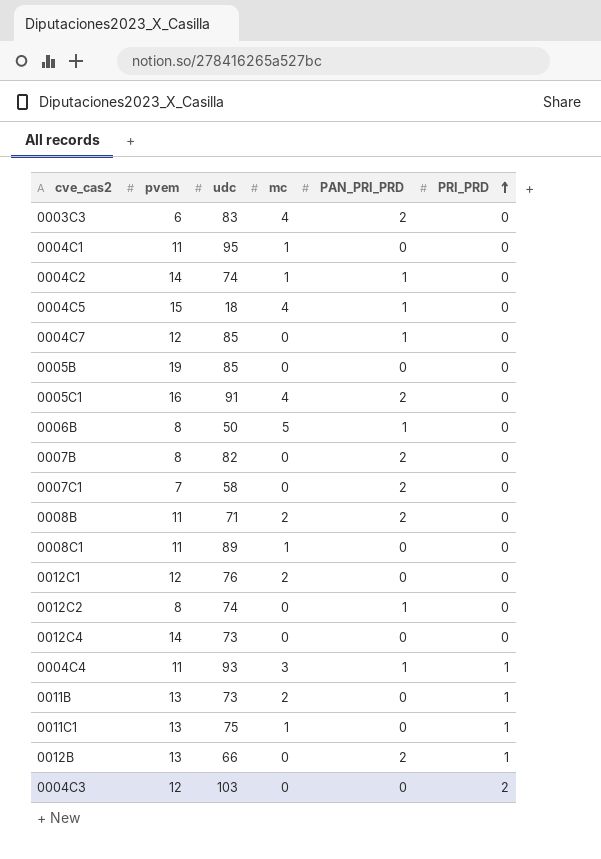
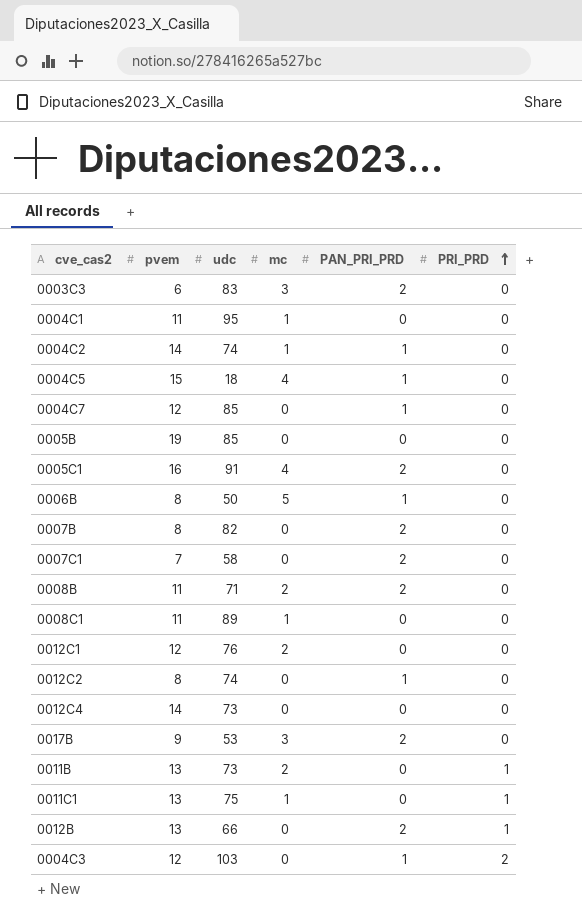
row 0004C4: 11 | 93 | 3 | 1 | 1 -> none
0003C3 | mc: 4 -> 3
row 0017B: none -> 9 | 53 | 3 | 2 | 0
0004C3 | PAN_PRI_PRD: 0 -> 1

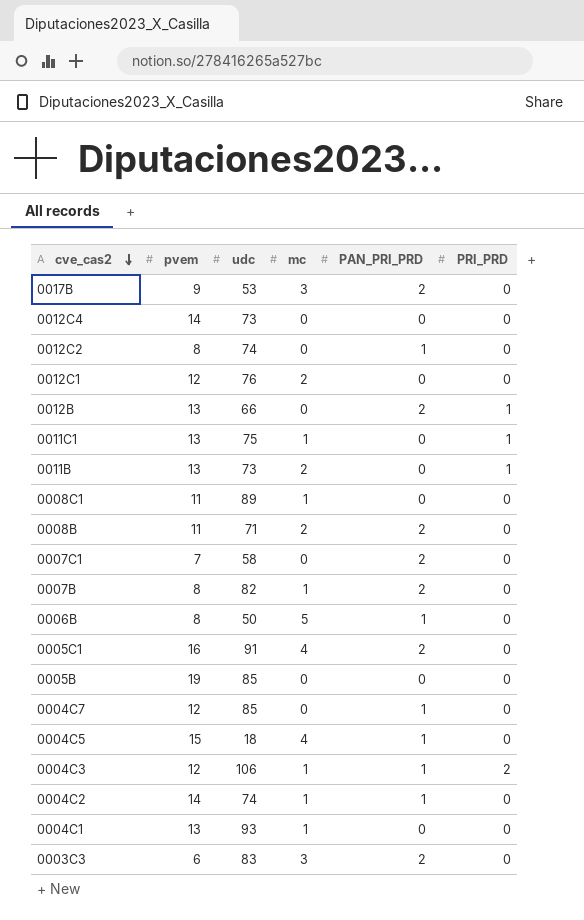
row order: PRI_PRD ascending -> cve_cas2 descending
0007B | mc: 0 -> 1
0004C3 | udc: 103 -> 106
0004C3 | mc: 0 -> 1
0004C1 | pvem: 11 -> 13
0004C1 | udc: 95 -> 93

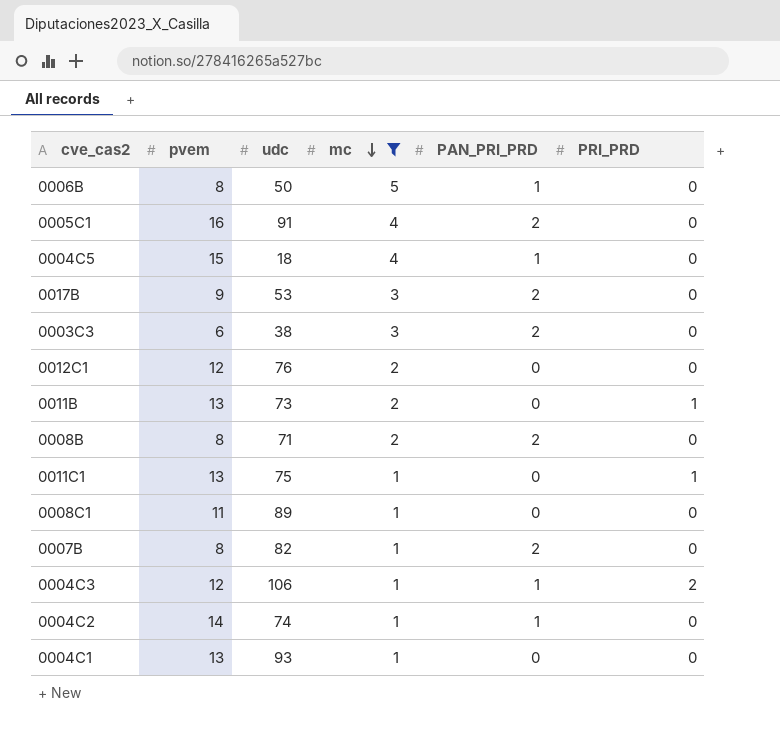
filter: none -> mc != 0
row order: cve_cas2 descending -> mc descending
0003C3 | udc: 83 -> 38
0008B | pvem: 11 -> 8

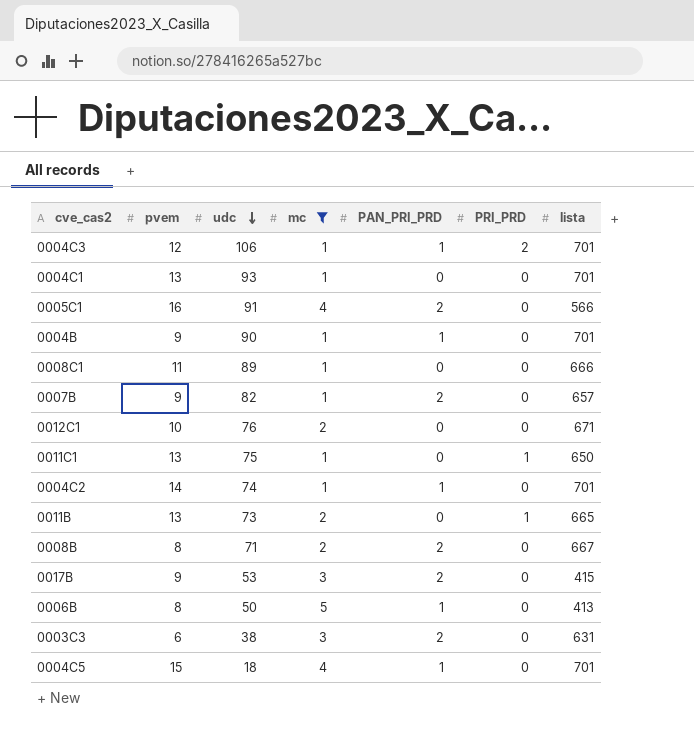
row order: mc descending -> udc descending
column lista | position: none -> 7
row 0004B: none -> 9 | 90 | 1 | 1 | 0 | 701
0007B | pvem: 8 -> 9
0012C1 | pvem: 12 -> 10

